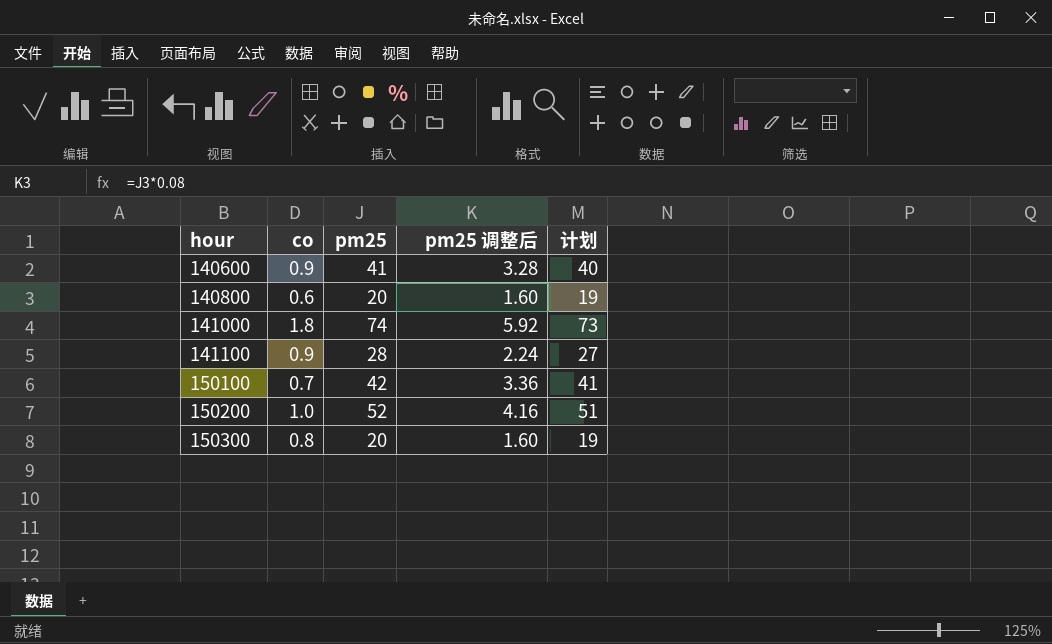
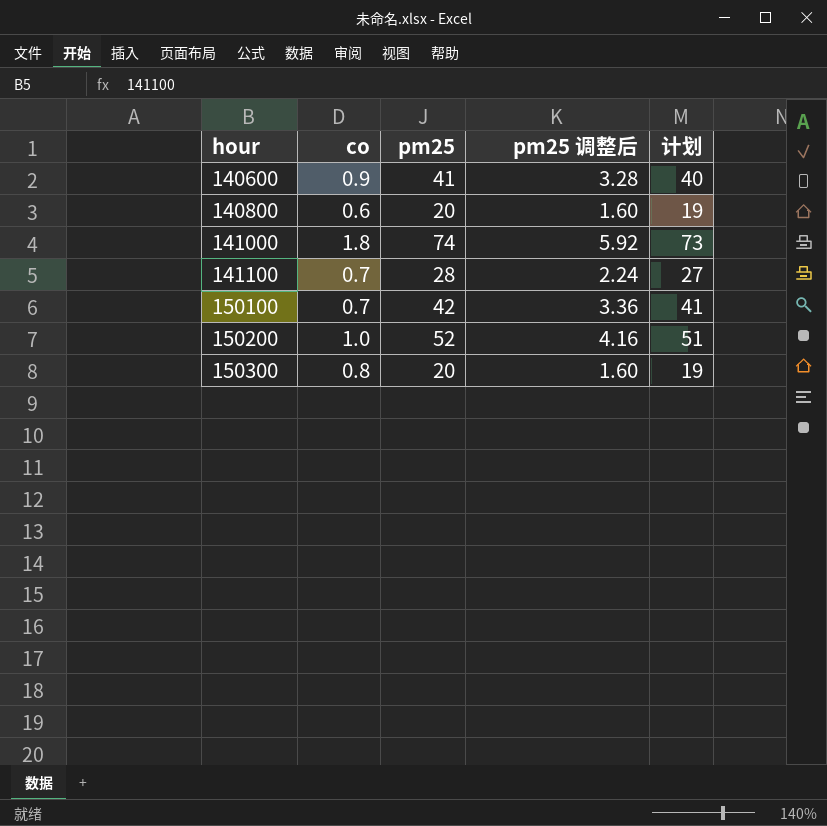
141100 | co: 0.9 -> 0.7

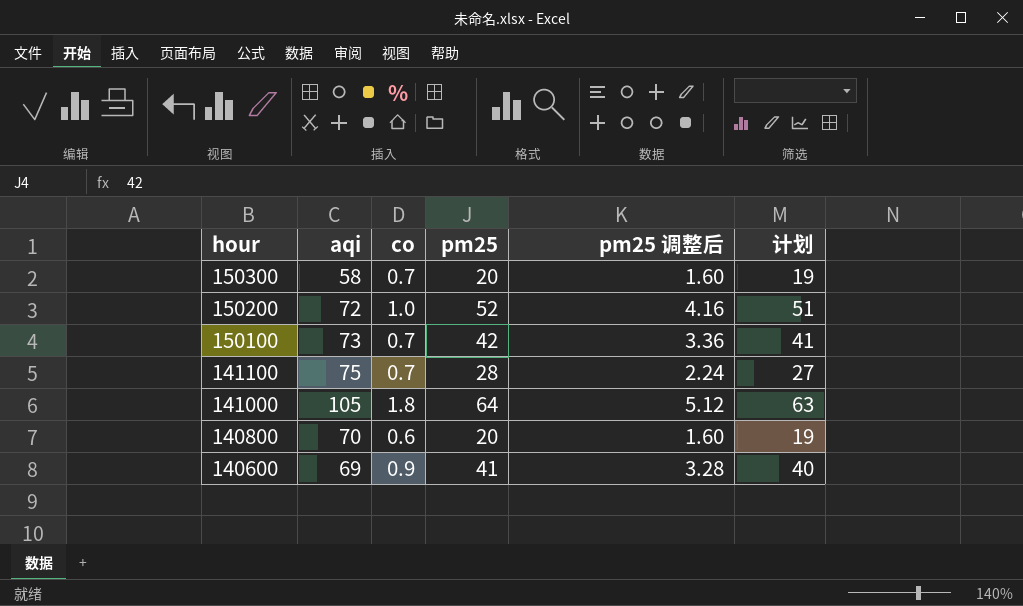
row order: hour ascending -> hour descending
column aqi | position: none -> 2
150300 | co: 0.8 -> 0.7
141000 | pm25: 74 -> 64
141000 | pm25 调整后: 5.92 -> 5.12
141000 | 计划: 73 -> 63

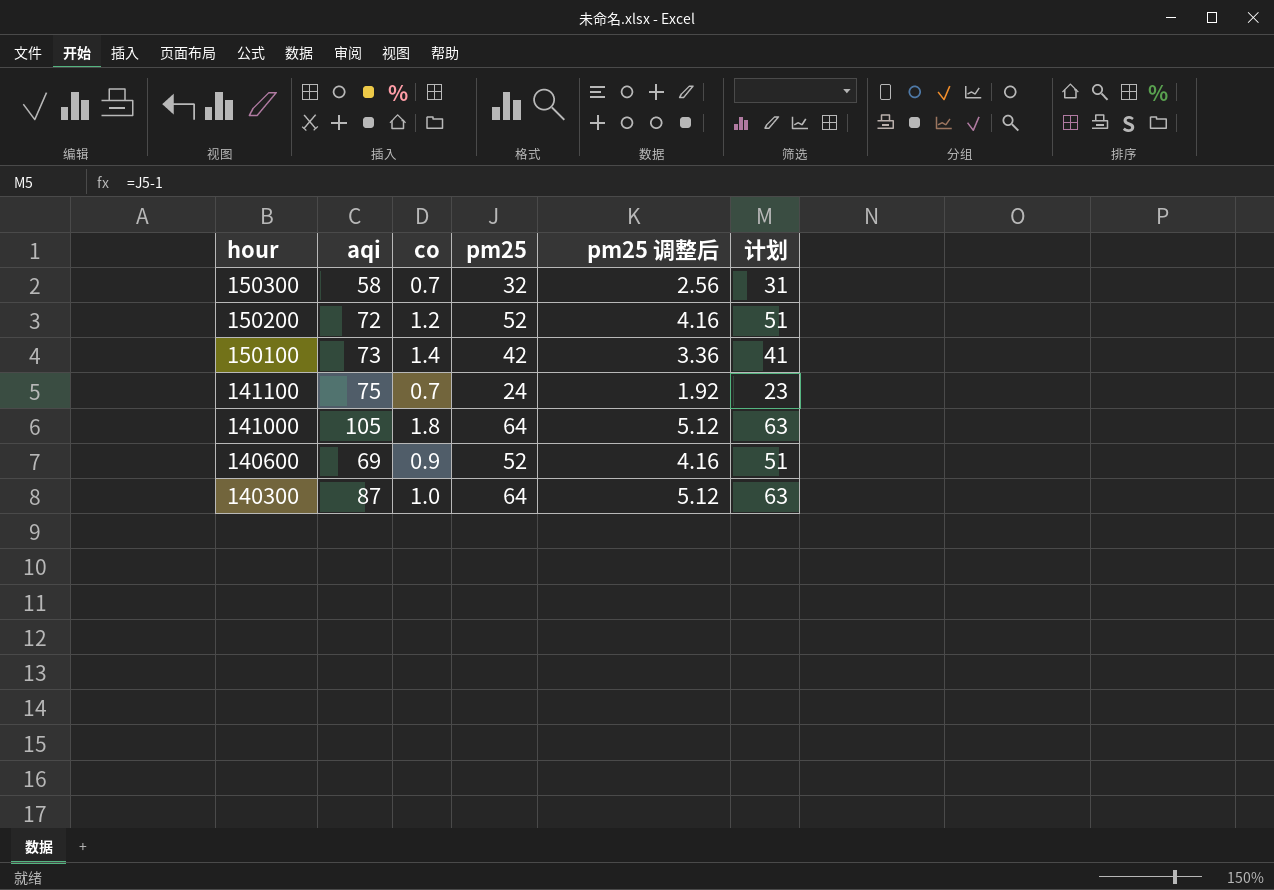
row 140800: 70 | 0.6 | 20 | 1.60 | 19 -> none
150300 | pm25: 20 -> 32
150300 | pm25 调整后: 1.60 -> 2.56
150300 | 计划: 19 -> 31
150200 | co: 1.0 -> 1.2
150100 | co: 0.7 -> 1.4
141100 | pm25: 28 -> 24
141100 | pm25 调整后: 2.24 -> 1.92
141100 | 计划: 27 -> 23
140600 | pm25: 41 -> 52
140600 | pm25 调整后: 3.28 -> 4.16
140600 | 计划: 40 -> 51
row 140300: none -> 87 | 1.0 | 64 | 5.12 | 63

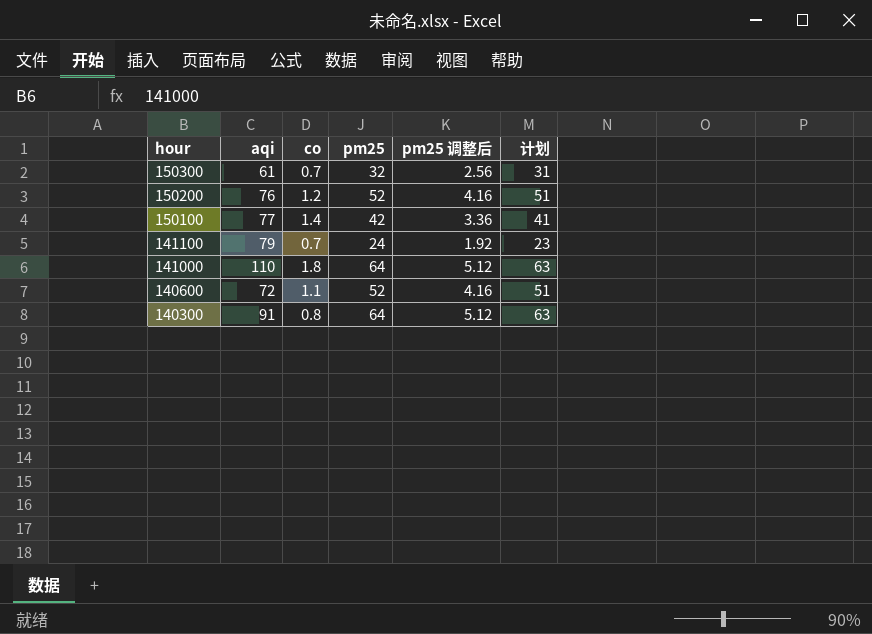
150300 | aqi: 58 -> 61
150200 | aqi: 72 -> 76
150100 | aqi: 73 -> 77
141100 | aqi: 75 -> 79
141000 | aqi: 105 -> 110
140600 | aqi: 69 -> 72
140600 | co: 0.9 -> 1.1
140300 | aqi: 87 -> 91
140300 | co: 1.0 -> 0.8

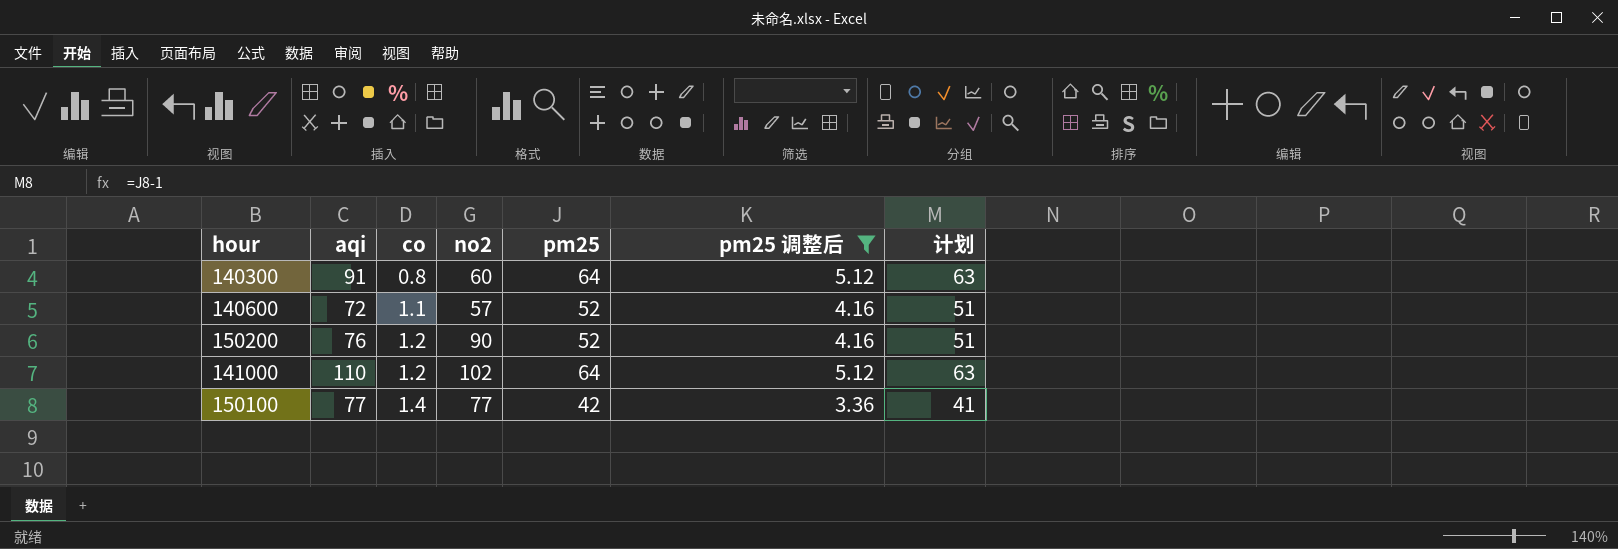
filter: none -> pm25 调整后 >= 3.36
row order: hour descending -> co ascending
column no2 | position: none -> 4
141000 | co: 1.8 -> 1.2

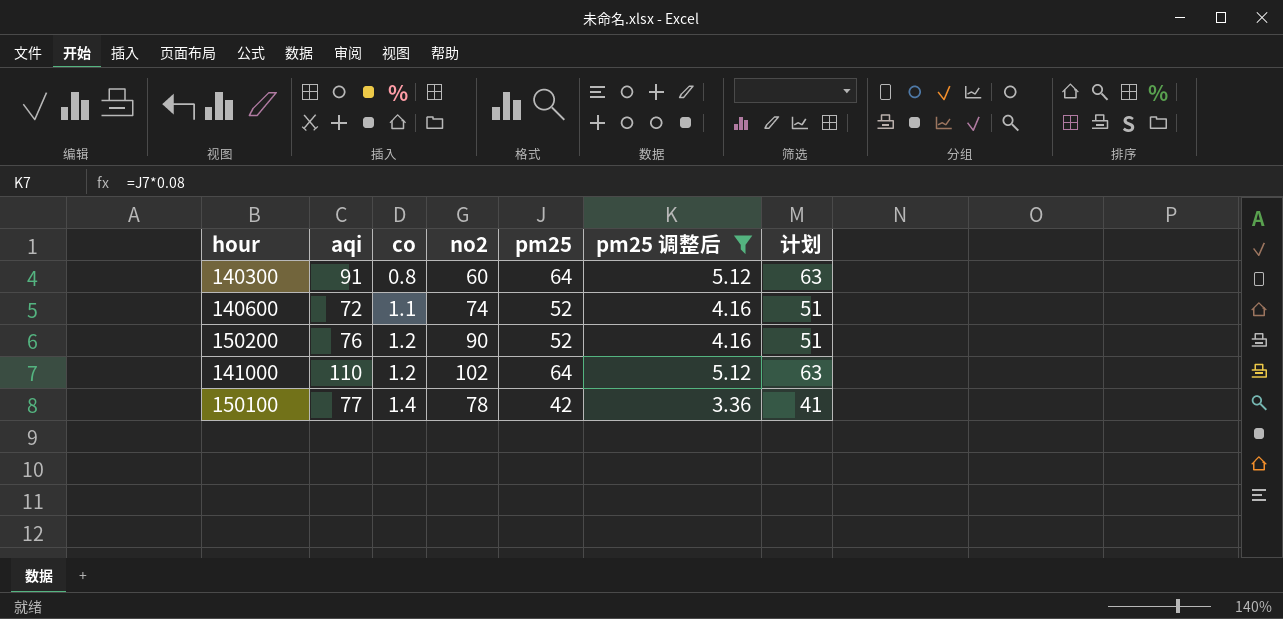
140600 | no2: 57 -> 74
150100 | no2: 77 -> 78

